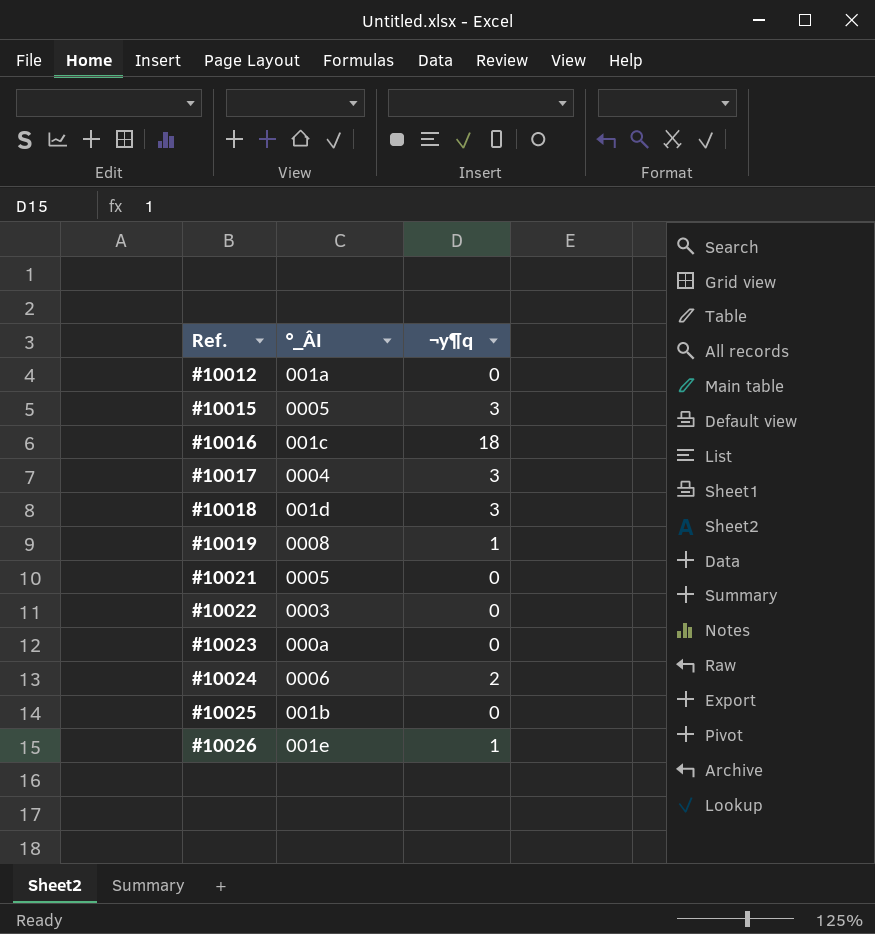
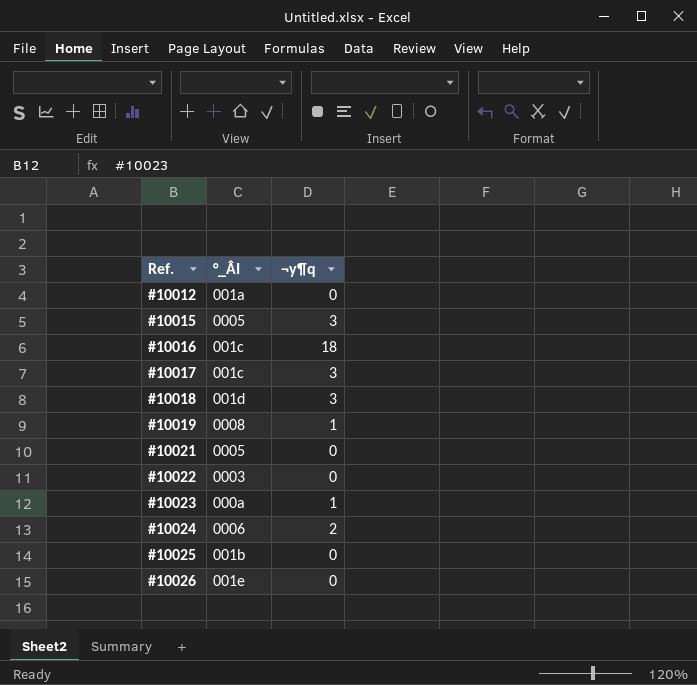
#10017 | °_ÂI: 0004 -> 001c
#10023 | ¬y¶q: 0 -> 1
#10026 | ¬y¶q: 1 -> 0

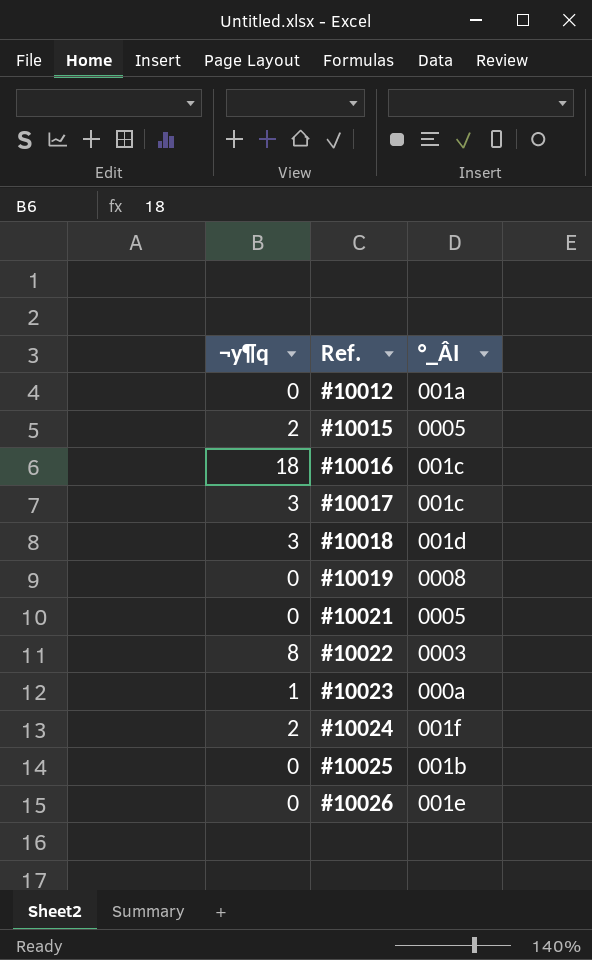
column ¬y¶q | position: 3 -> 1
#10015 | ¬y¶q: 3 -> 2
#10019 | ¬y¶q: 1 -> 0
#10022 | ¬y¶q: 0 -> 8
#10024 | °_ÂI: 0006 -> 001f

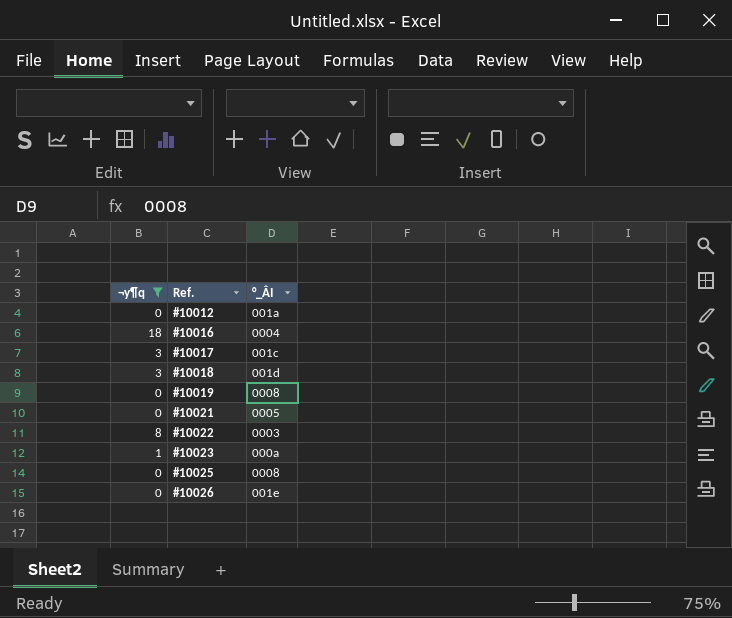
filter: none -> ¬y¶q != 2
#10016 | °_ÂI: 001c -> 0004
#10025 | °_ÂI: 001b -> 0008

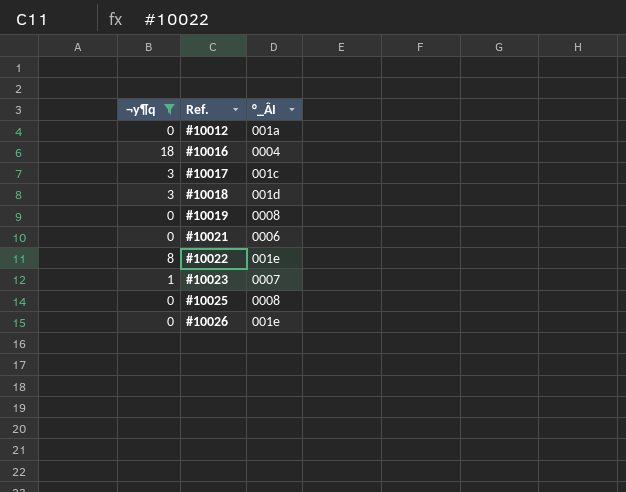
#10021 | °_ÂI: 0005 -> 0006
#10022 | °_ÂI: 0003 -> 001e
#10023 | °_ÂI: 000a -> 0007

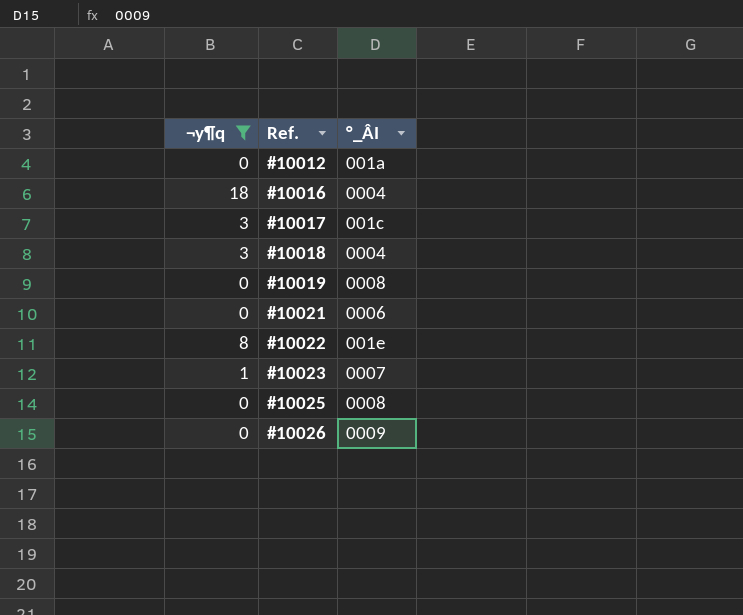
#10018 | °_ÂI: 001d -> 0004
#10026 | °_ÂI: 001e -> 0009

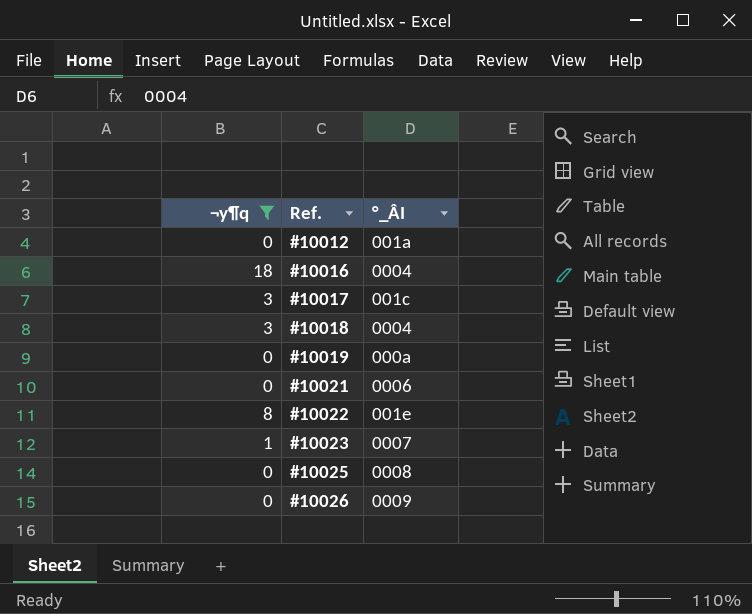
#10019 | °_ÂI: 0008 -> 000a

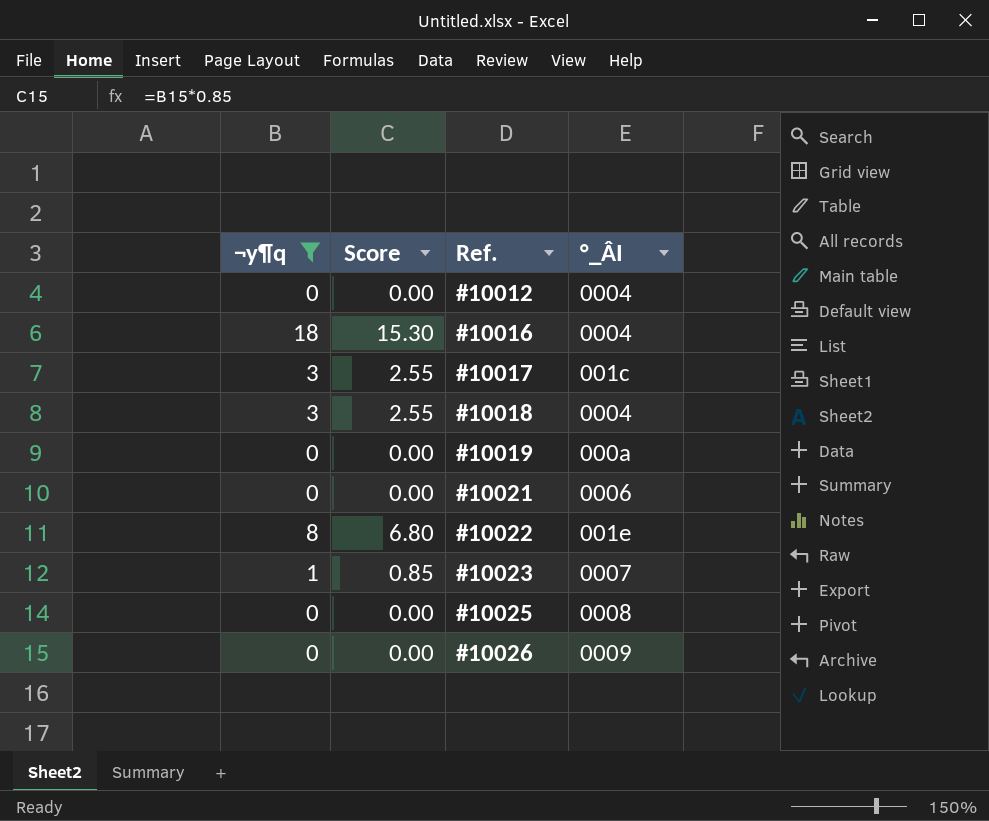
column Score | formula: none -> [¬y¶q] * 0.85
#10012 | °_ÂI: 001a -> 0004

